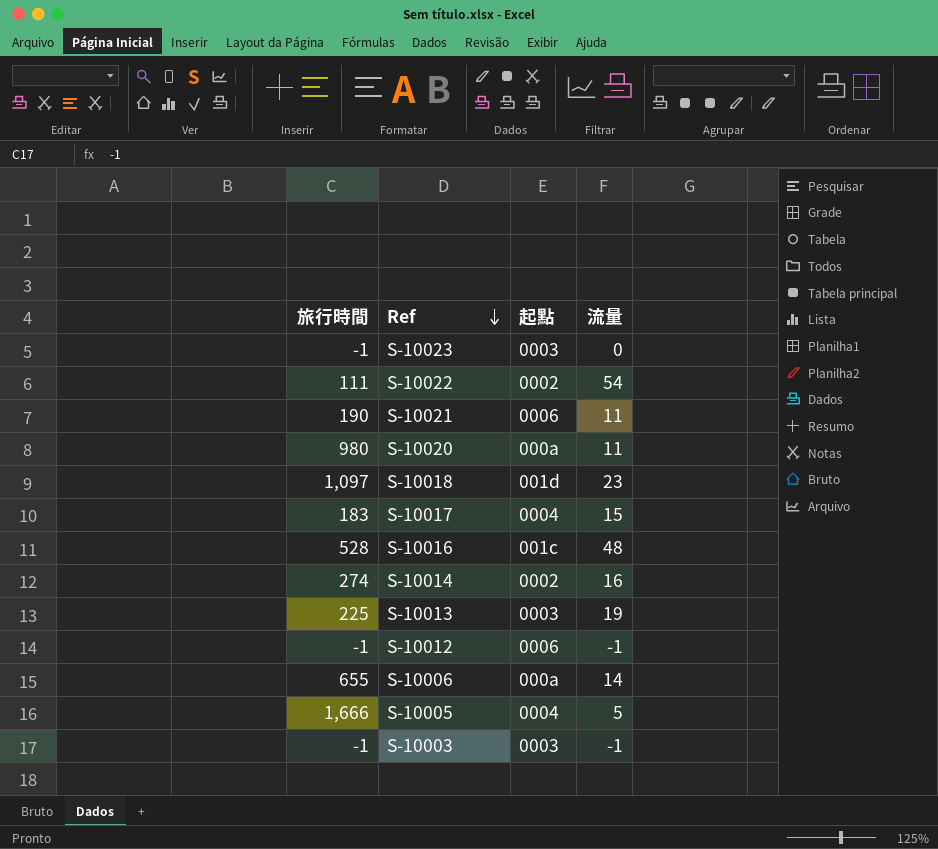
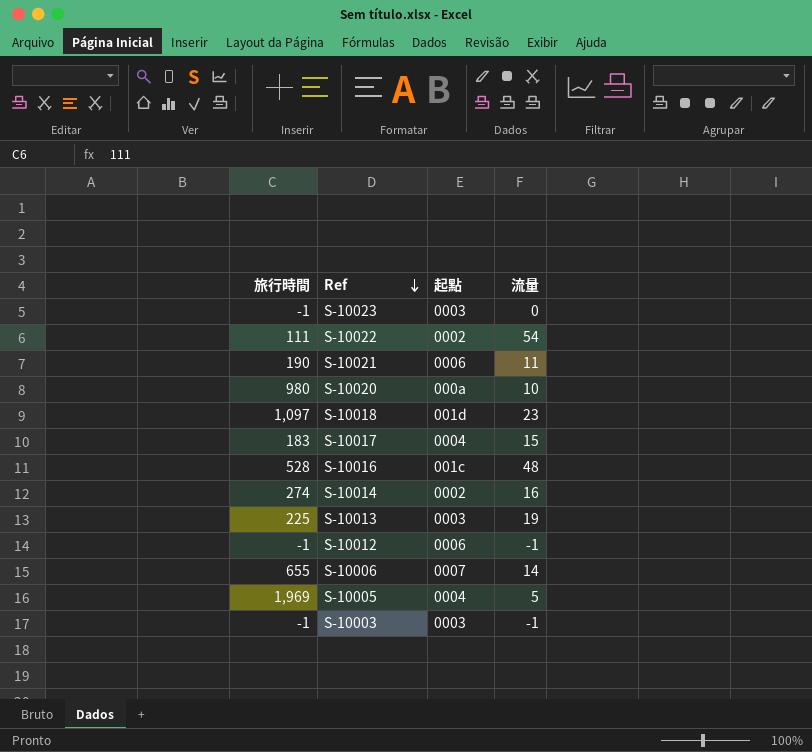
S-10020 | 流量: 11 -> 10
S-10006 | 起點: 000a -> 0007
S-10005 | 旅行時間: 1,666 -> 1,969

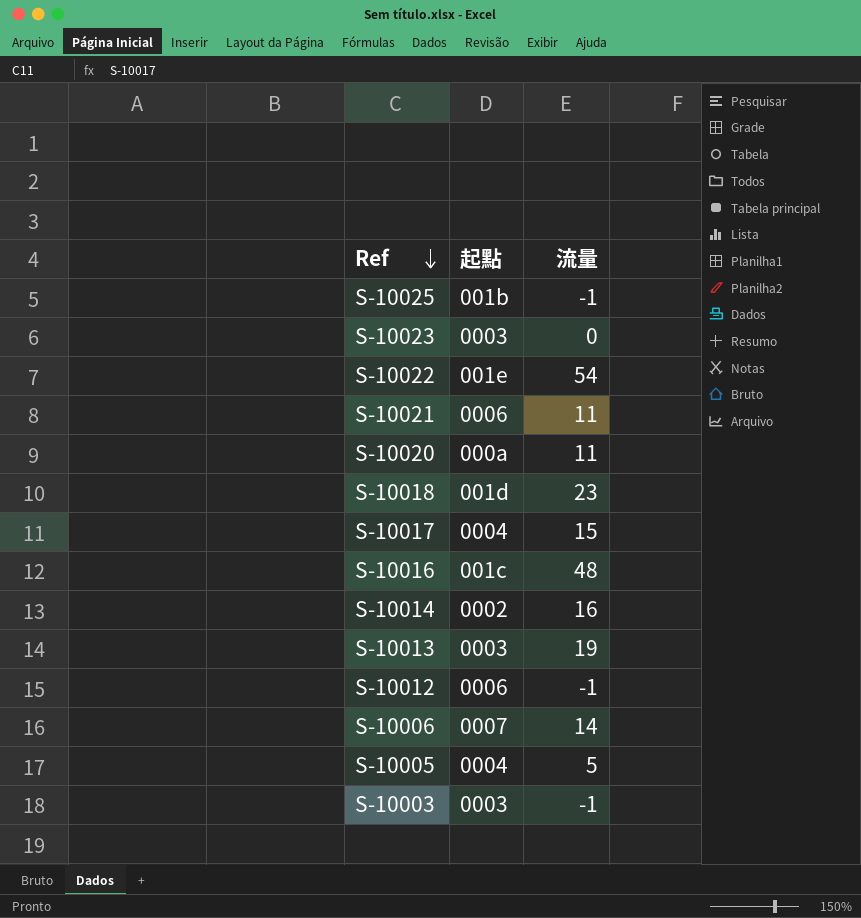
column 旅行時間 | position: 1 -> none
row S-10025: none -> 001b | -1
S-10022 | 起點: 0002 -> 001e
S-10020 | 流量: 10 -> 11

